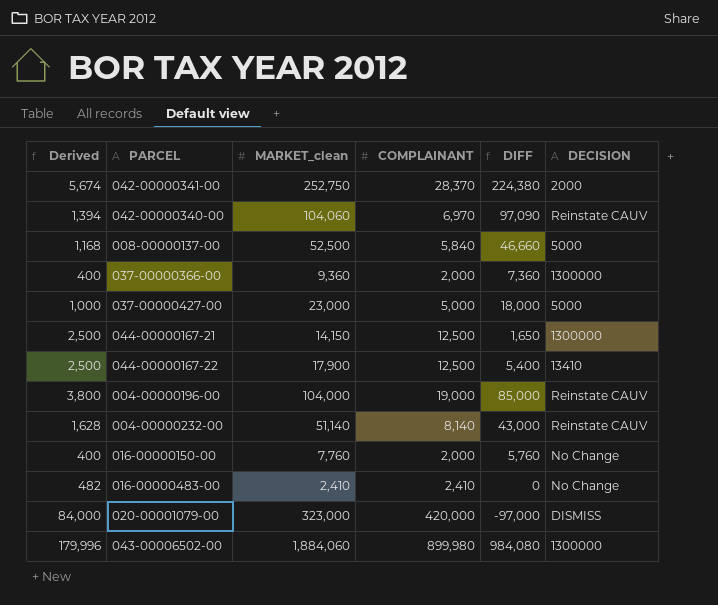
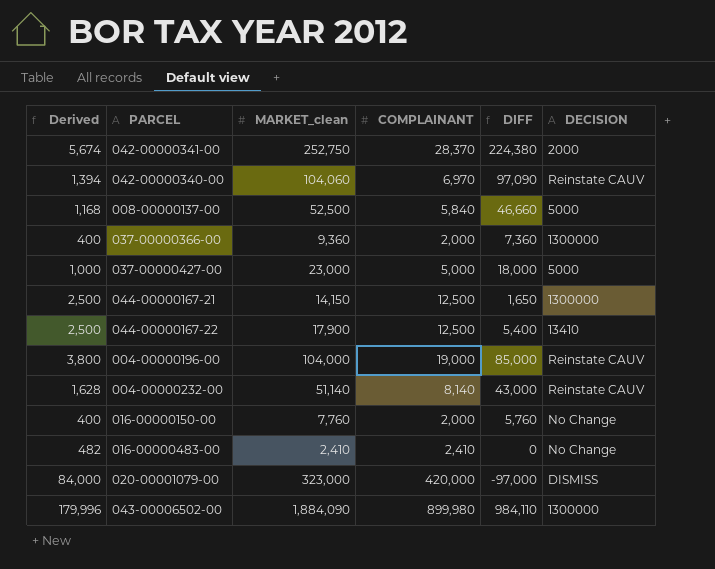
043-00006502-00 | MARKET_clean: 1,884,060 -> 1,884,090
043-00006502-00 | DIFF: 984,080 -> 984,110

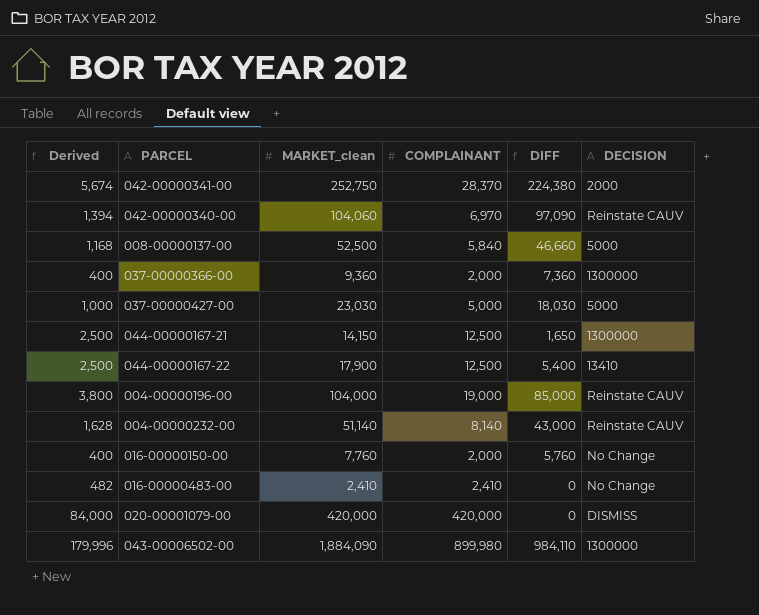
037-00000427-00 | MARKET_clean: 23,000 -> 23,030
037-00000427-00 | DIFF: 18,000 -> 18,030
020-00001079-00 | MARKET_clean: 323,000 -> 420,000
020-00001079-00 | DIFF: -97,000 -> 0

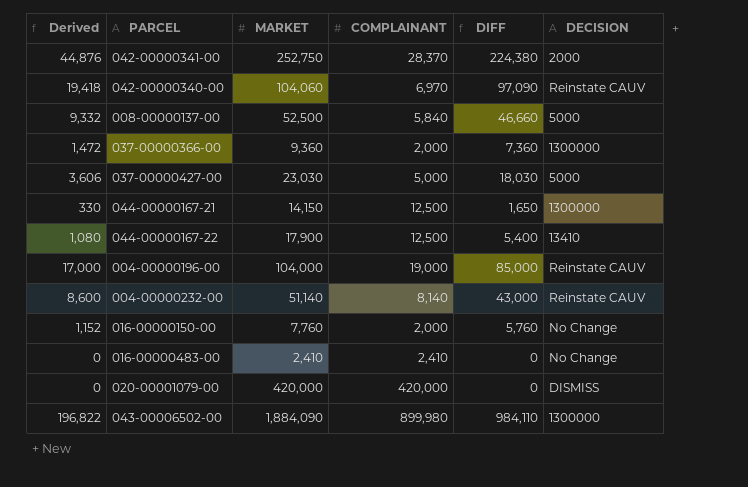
column Derived | formula: [COMPLAINANT] * 0.2 -> [DIFF] * 0.2
column name: MARKET_clean -> MARKET

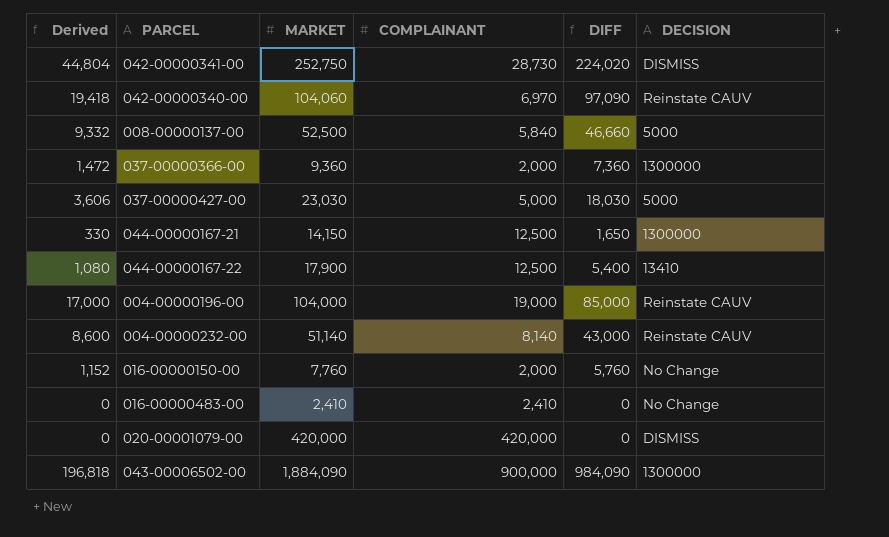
042-00000341-00 | Derived: 44,876 -> 44,804
042-00000341-00 | COMPLAINANT: 28,370 -> 28,730
042-00000341-00 | DIFF: 224,380 -> 224,020
042-00000341-00 | DECISION: 2000 -> DISMISS
043-00006502-00 | Derived: 196,822 -> 196,818
043-00006502-00 | COMPLAINANT: 899,980 -> 900,000
043-00006502-00 | DIFF: 984,110 -> 984,090

